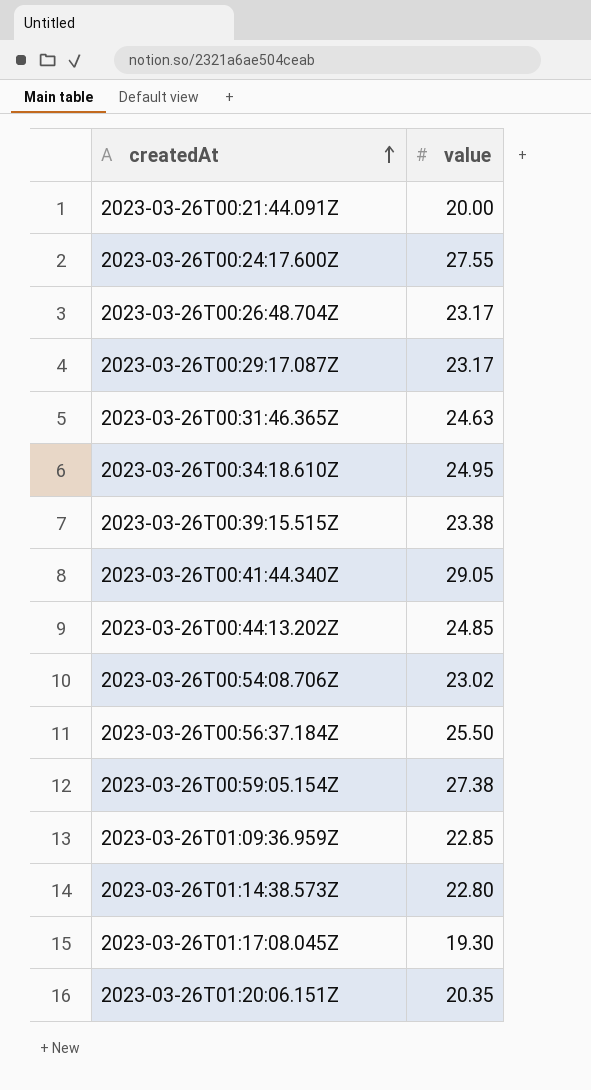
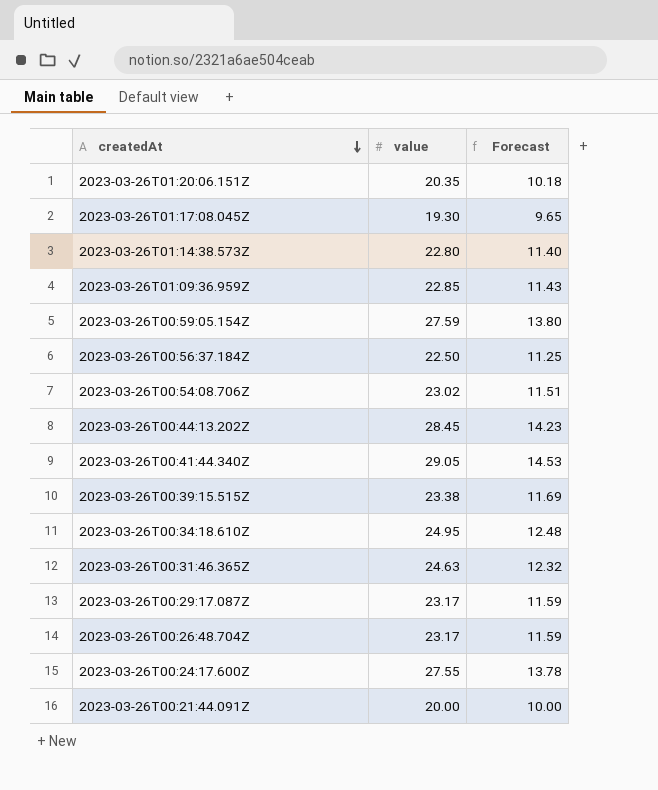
row order: createdAt ascending -> createdAt descending
column Forecast | formula: none -> [value] * 0.5
2023-03-26T00:59:05.154Z | value: 27.38 -> 27.59
2023-03-26T00:56:37.184Z | value: 25.50 -> 22.50
2023-03-26T00:44:13.202Z | value: 24.85 -> 28.45

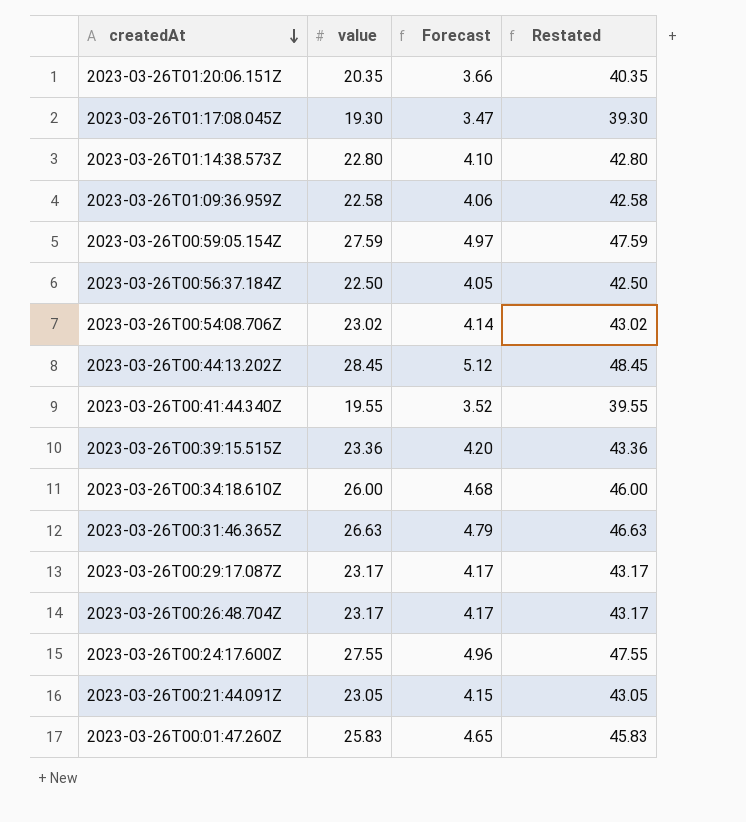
column Forecast | formula: [value] * 0.5 -> [value] * 0.18
column Restated | formula: none -> [value] + 20
2023-03-26T01:09:36.959Z | value: 22.85 -> 22.58
2023-03-26T00:41:44.340Z | value: 29.05 -> 19.55
2023-03-26T00:39:15.515Z | value: 23.38 -> 23.36
2023-03-26T00:34:18.610Z | value: 24.95 -> 26.00
2023-03-26T00:31:46.365Z | value: 24.63 -> 26.63
2023-03-26T00:21:44.091Z | value: 20.00 -> 23.05
row 2023-03-26T00:01:47.260Z: none -> 25.83 | 4.65 | 45.83

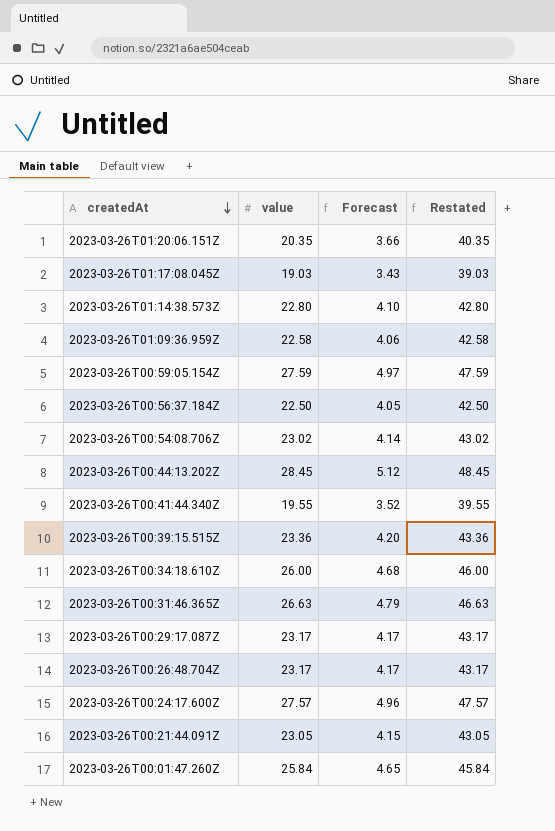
2023-03-26T01:17:08.045Z | value: 19.30 -> 19.03
2023-03-26T01:17:08.045Z | Forecast: 3.47 -> 3.43
2023-03-26T01:17:08.045Z | Restated: 39.30 -> 39.03
2023-03-26T00:24:17.600Z | value: 27.55 -> 27.57
2023-03-26T00:24:17.600Z | Restated: 47.55 -> 47.57
2023-03-26T00:01:47.260Z | value: 25.83 -> 25.84
2023-03-26T00:01:47.260Z | Restated: 45.83 -> 45.84

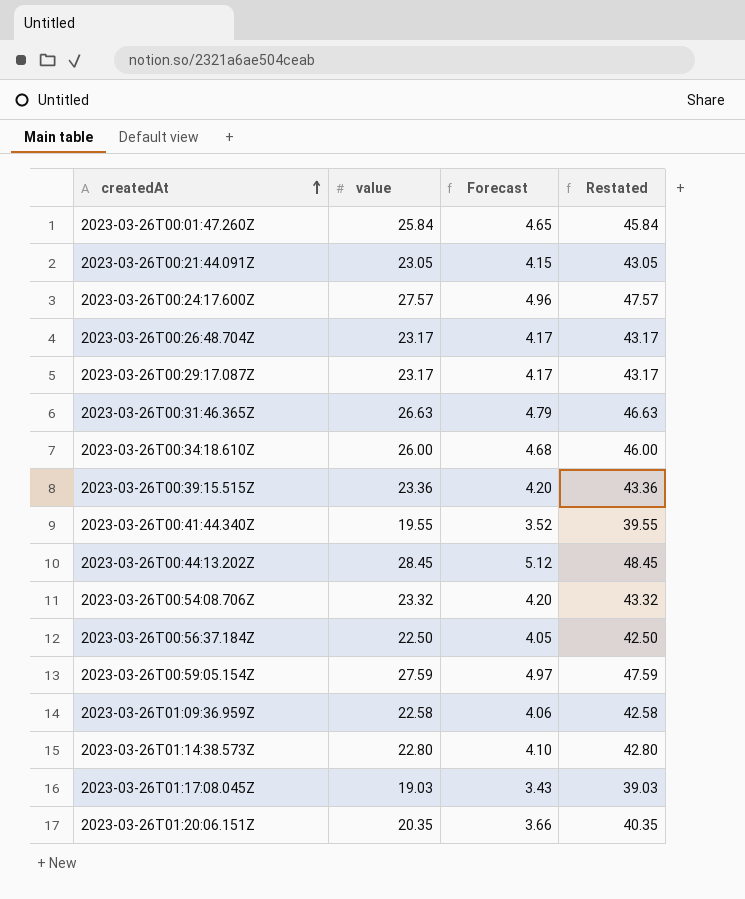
row order: createdAt descending -> createdAt ascending
2023-03-26T00:54:08.706Z | value: 23.02 -> 23.32
2023-03-26T00:54:08.706Z | Forecast: 4.14 -> 4.20
2023-03-26T00:54:08.706Z | Restated: 43.02 -> 43.32

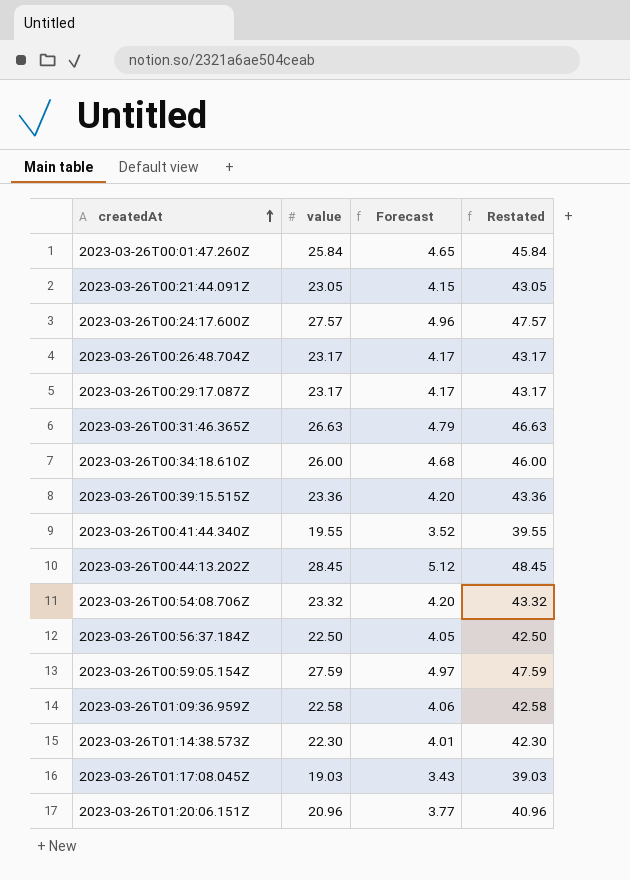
2023-03-26T01:14:38.573Z | value: 22.80 -> 22.30
2023-03-26T01:14:38.573Z | Forecast: 4.10 -> 4.01
2023-03-26T01:14:38.573Z | Restated: 42.80 -> 42.30
2023-03-26T01:20:06.151Z | value: 20.35 -> 20.96
2023-03-26T01:20:06.151Z | Forecast: 3.66 -> 3.77
2023-03-26T01:20:06.151Z | Restated: 40.35 -> 40.96

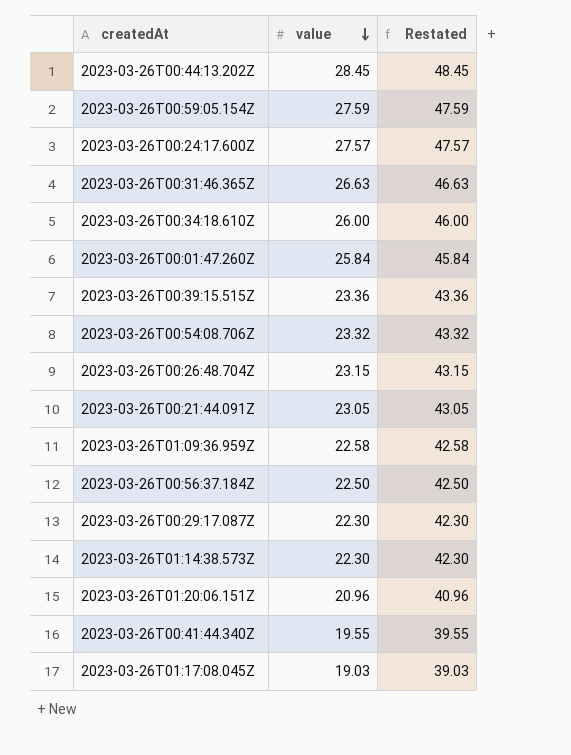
row order: createdAt ascending -> value descending
column Forecast | formula: [value] * 0.18 -> none
2023-03-26T00:26:48.704Z | value: 23.17 -> 23.15
2023-03-26T00:26:48.704Z | Restated: 43.17 -> 43.15
2023-03-26T00:29:17.087Z | value: 23.17 -> 22.30
2023-03-26T00:29:17.087Z | Restated: 43.17 -> 42.30

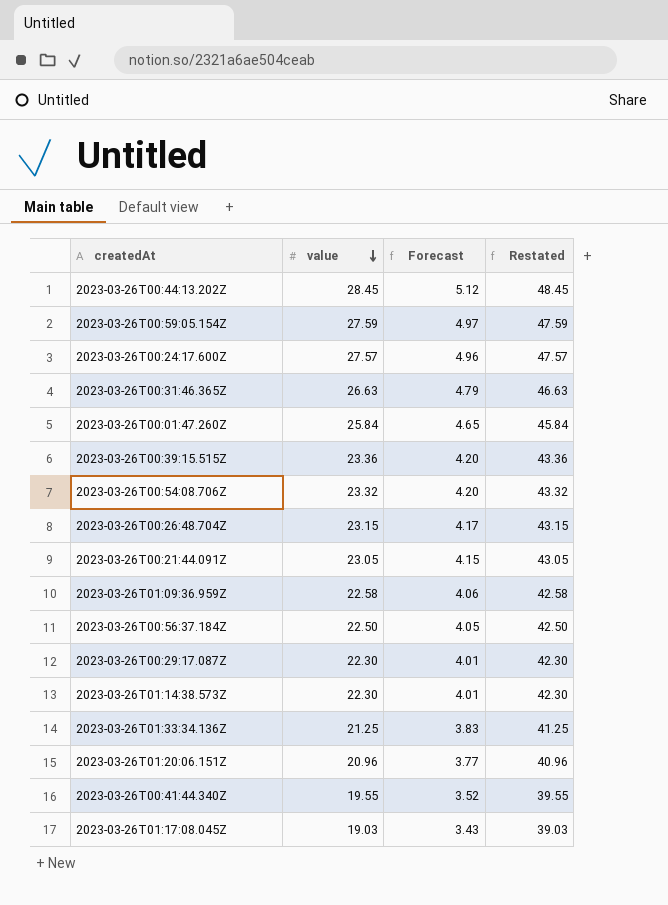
column Forecast | formula: none -> [value] * 0.18
row 2023-03-26T00:34:18.610Z: 26.00 | 46.00 -> none
row 2023-03-26T01:33:34.136Z: none -> 21.25 | 3.83 | 41.25

